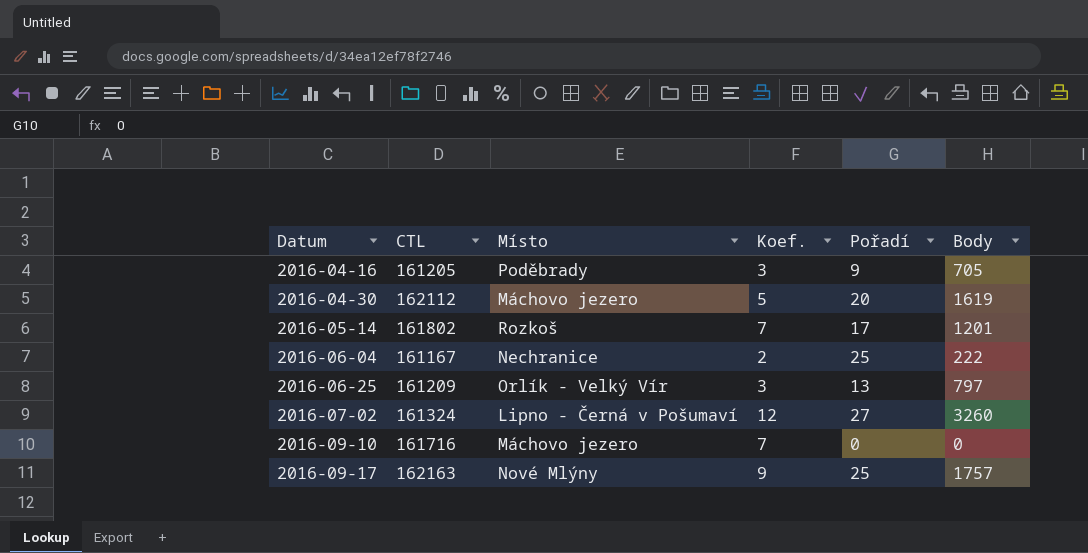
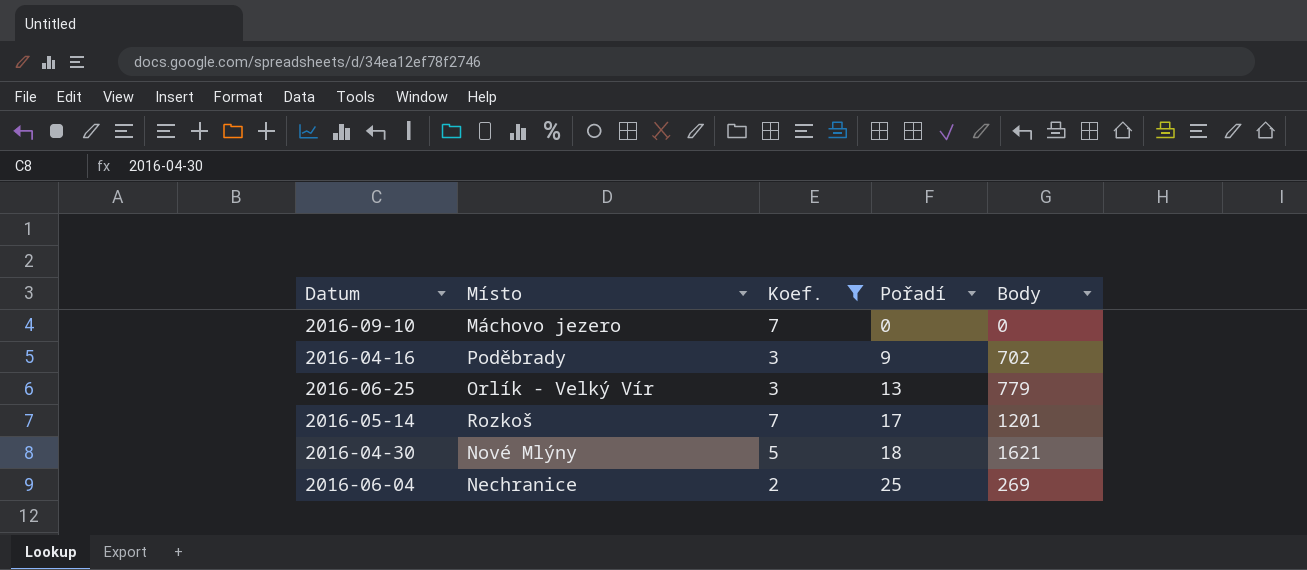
filter: none -> Koef. <= 7
row order: Datum ascending -> Pořadí ascending
column CTL | position: 2 -> none
2016-04-16 | Body: 705 -> 702
2016-06-25 | Body: 797 -> 779
2016-04-30 | Místo: Máchovo jezero -> Nové Mlýny
2016-04-30 | Pořadí: 20 -> 18
2016-04-30 | Body: 1619 -> 1621
2016-06-04 | Body: 222 -> 269

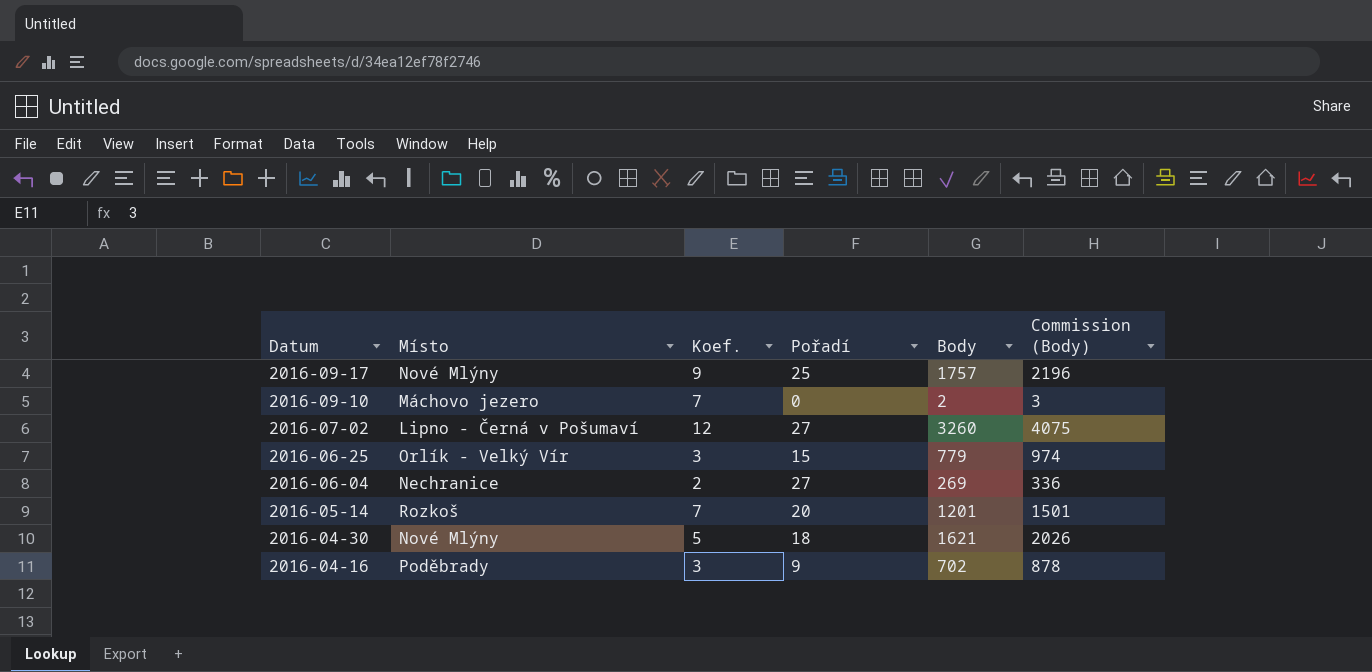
filter: Koef. <= 7 -> none
row order: Pořadí ascending -> Datum descending
column Commission (Body) | formula: none -> [Body] * 1.25
2016-09-10 | Body: 0 -> 2
2016-06-25 | Pořadí: 13 -> 15
2016-06-04 | Pořadí: 25 -> 27
2016-05-14 | Pořadí: 17 -> 20

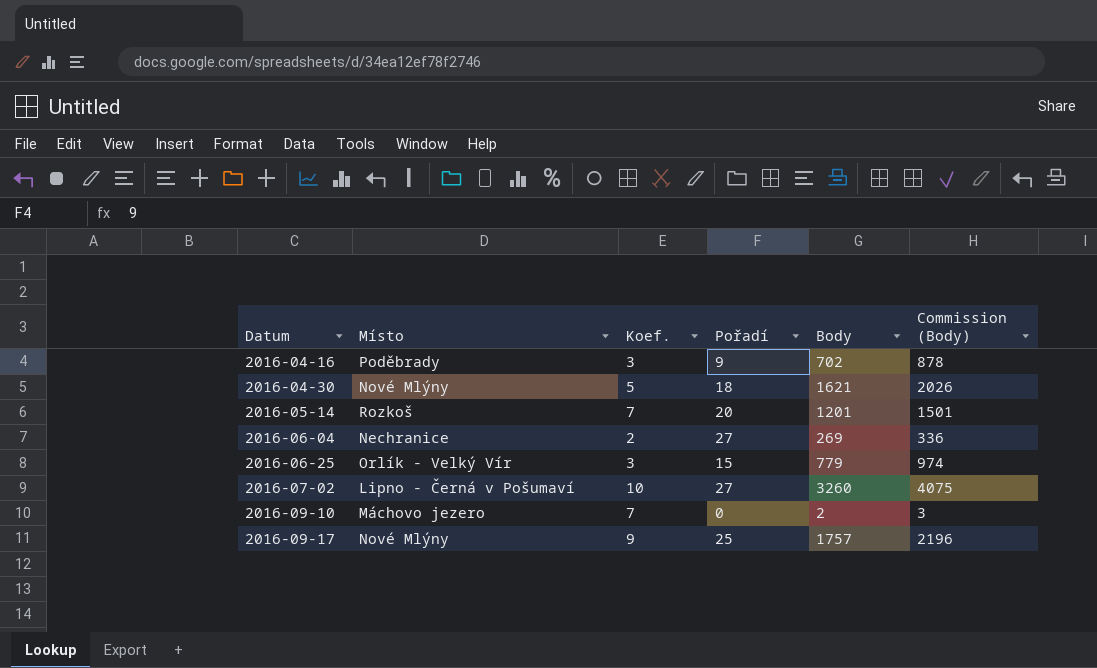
row order: Datum descending -> Datum ascending
2016-07-02 | Koef.: 12 -> 10

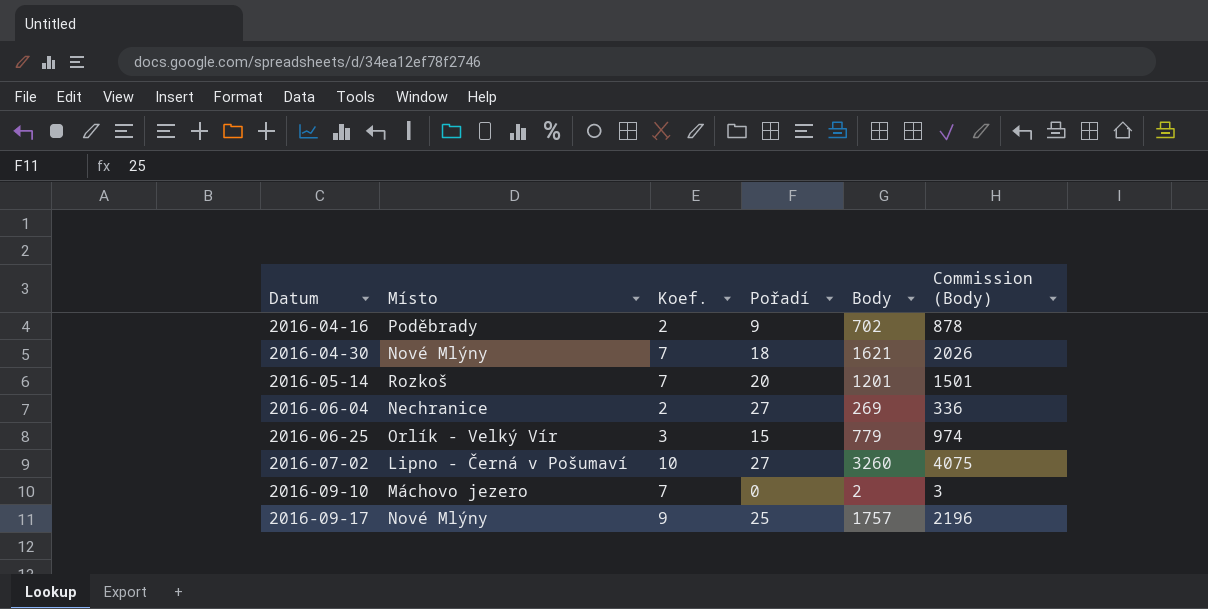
2016-04-16 | Koef.: 3 -> 2
2016-04-30 | Koef.: 5 -> 7

